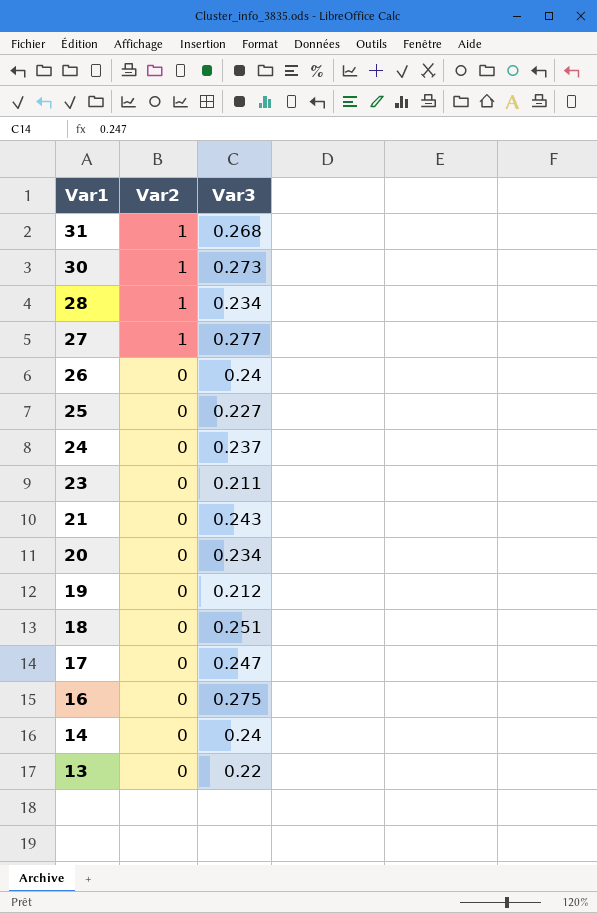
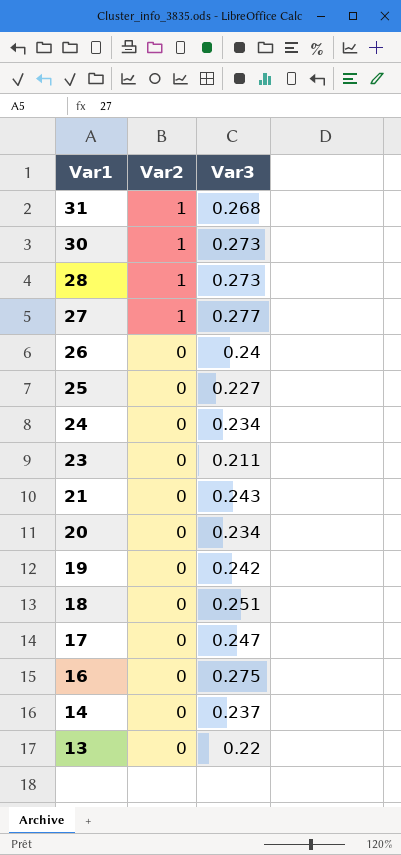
28 | Var3: 0.234 -> 0.273
24 | Var3: 0.237 -> 0.234
19 | Var3: 0.212 -> 0.242
14 | Var3: 0.24 -> 0.237

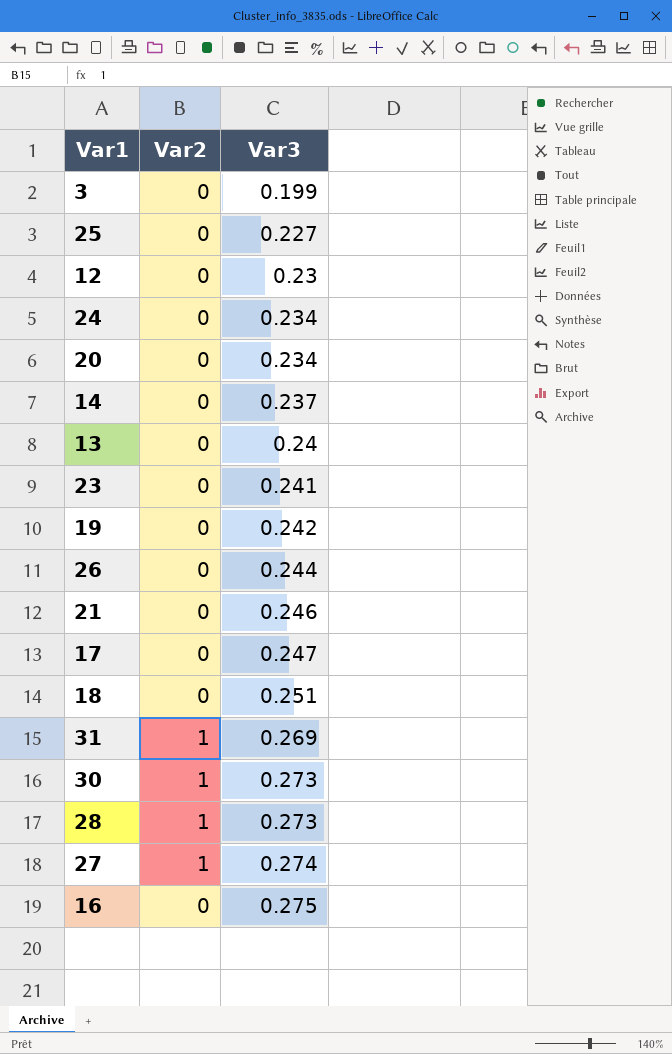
row order: Var1 descending -> Var3 ascending
row 3: none -> 0 | 0.199
row 12: none -> 0 | 0.23
13 | Var3: 0.22 -> 0.24
23 | Var3: 0.211 -> 0.241
26 | Var3: 0.24 -> 0.244
21 | Var3: 0.243 -> 0.246
31 | Var3: 0.268 -> 0.269
27 | Var3: 0.277 -> 0.274

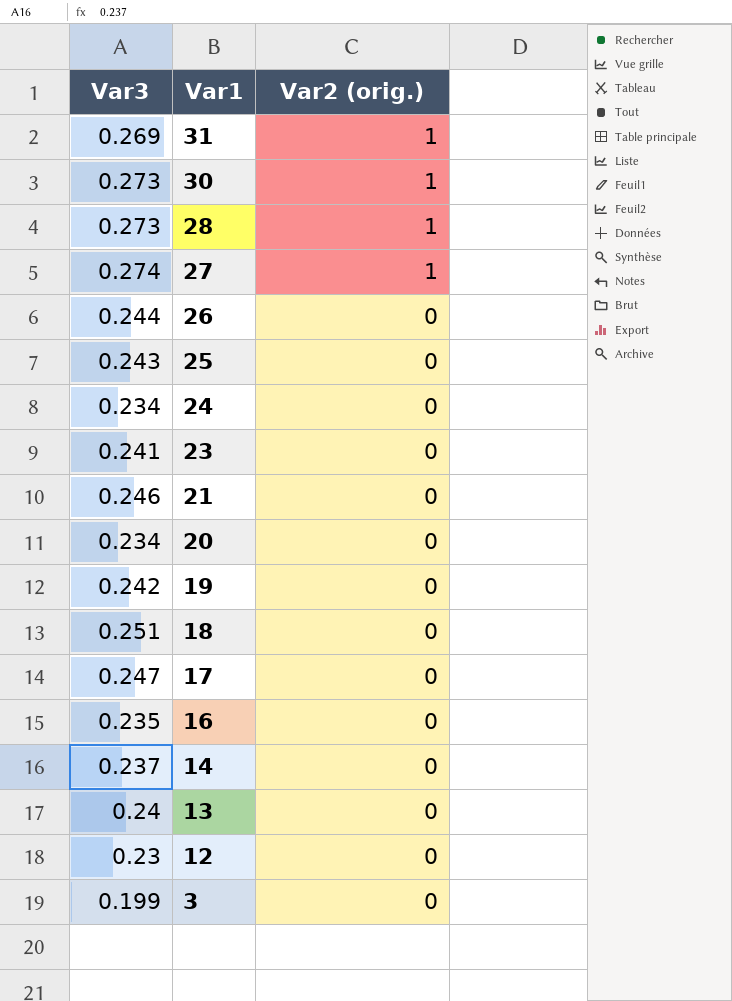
row order: Var3 ascending -> Var1 descending
column Var3 | position: 3 -> 1
column name: Var2 -> Var2 (orig.)
25 | Var3: 0.227 -> 0.243
16 | Var3: 0.275 -> 0.235

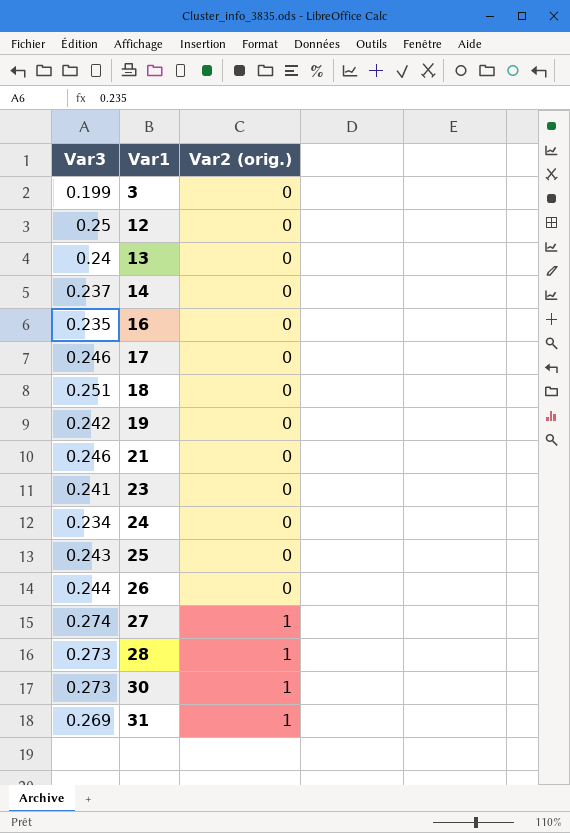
row order: Var1 descending -> Var1 ascending
row 20: 0.234 | 0 -> none
12 | Var3: 0.23 -> 0.25
17 | Var3: 0.247 -> 0.246

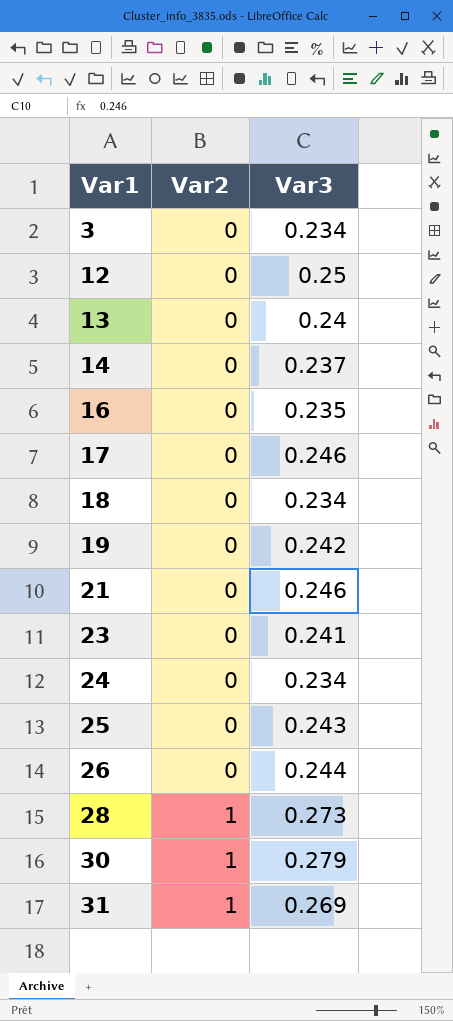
column name: Var2 (orig.) -> Var2
column Var3 | position: 1 -> 3
row 27: 0.274 | 1 -> none
3 | Var3: 0.199 -> 0.234
18 | Var3: 0.251 -> 0.234
30 | Var3: 0.273 -> 0.279

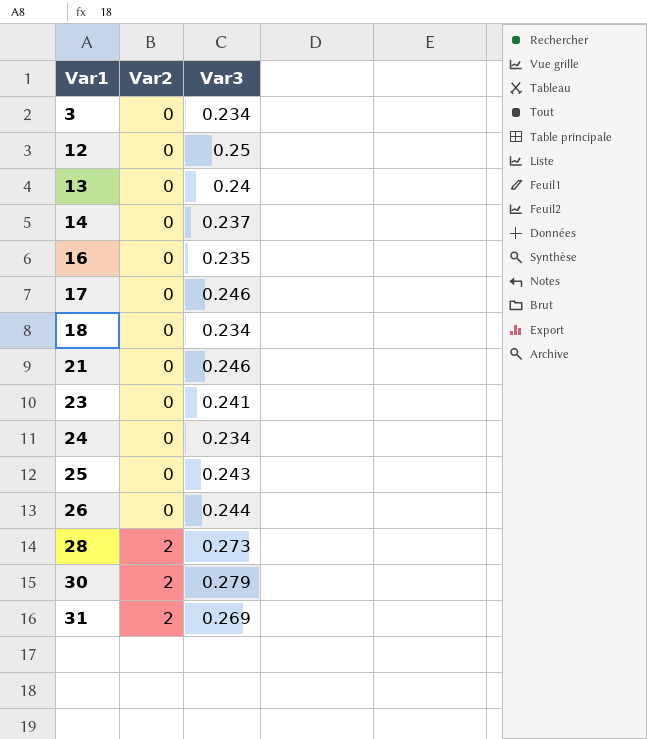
row 19: 0 | 0.242 -> none
28 | Var2: 1 -> 2
30 | Var2: 1 -> 2
31 | Var2: 1 -> 2

